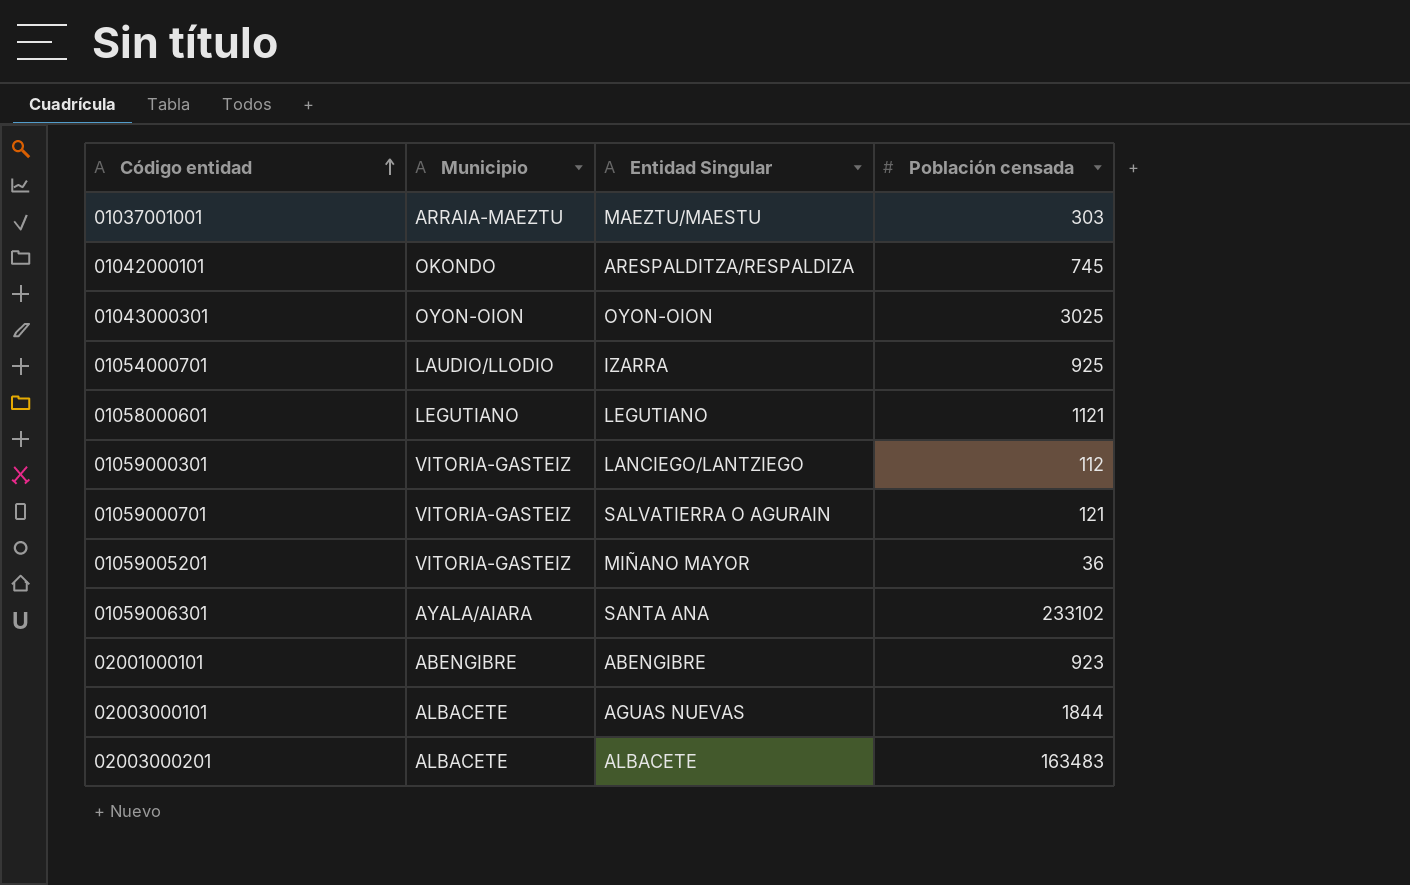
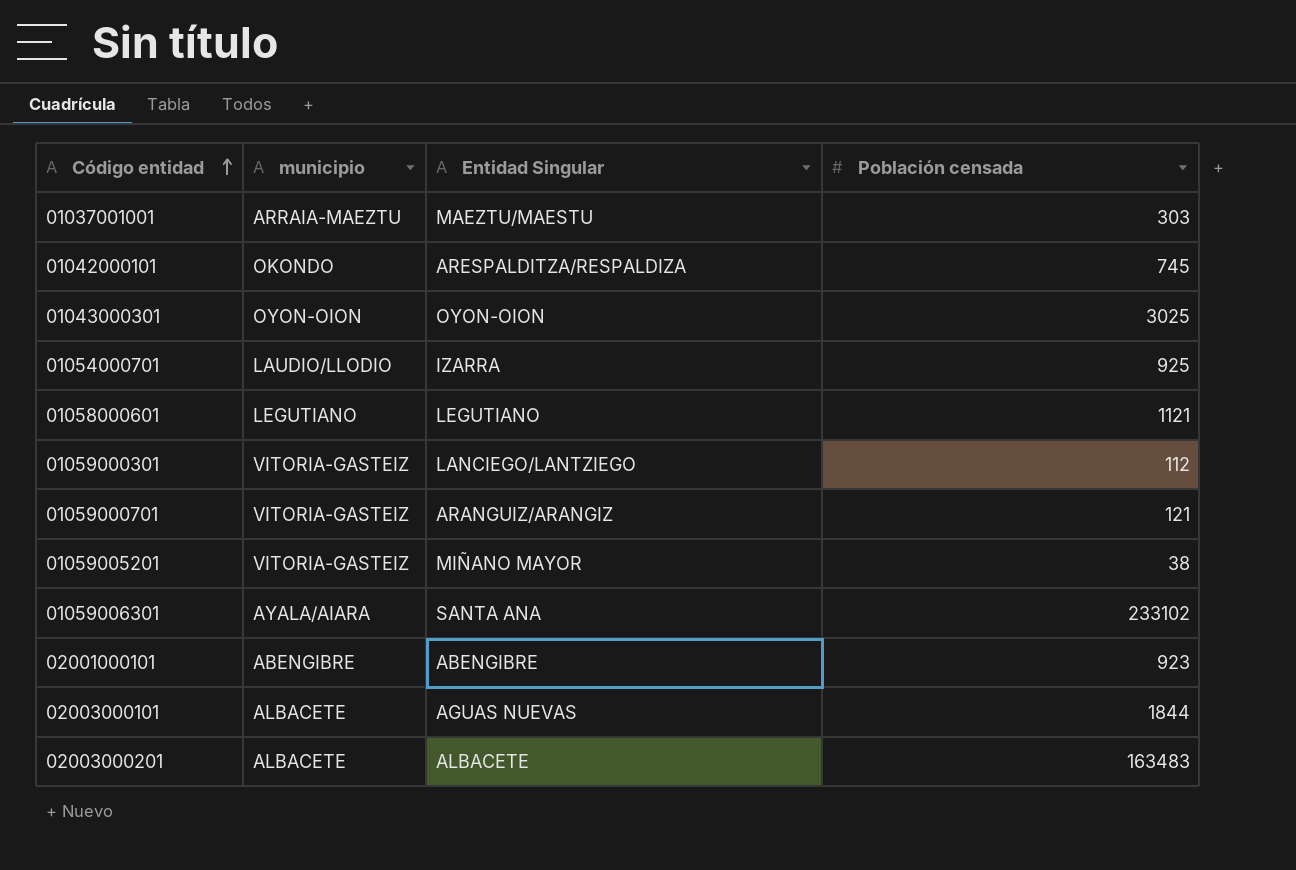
column name: Municipio -> municipio
01059000701 | Entidad Singular: SALVATIERRA O AGURAIN -> ARANGUIZ/ARANGIZ
01059005201 | Población censada: 36 -> 38

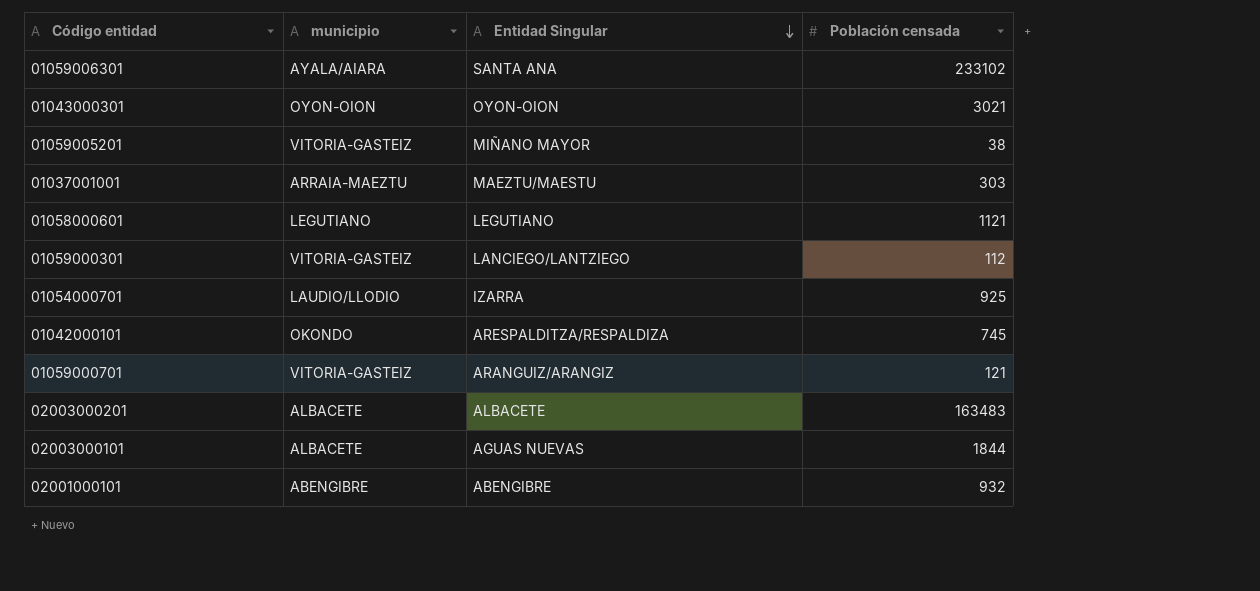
row order: Código entidad ascending -> Entidad Singular descending
01043000301 | Población censada: 3025 -> 3021
02001000101 | Población censada: 923 -> 932

